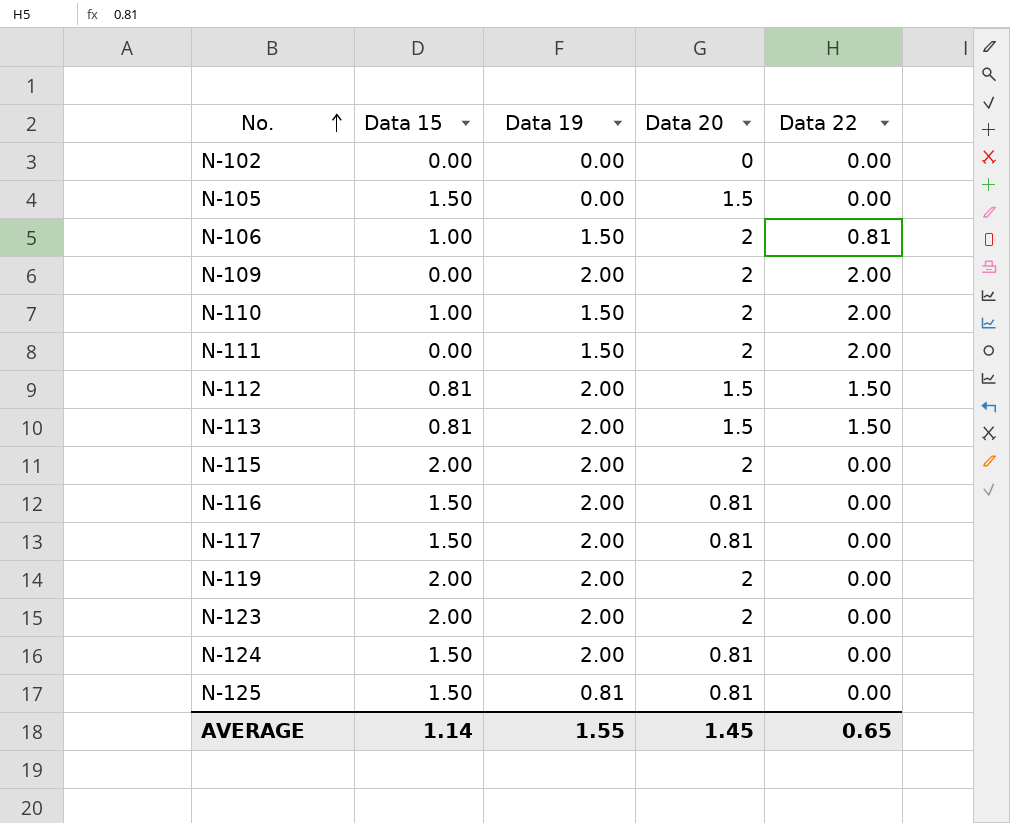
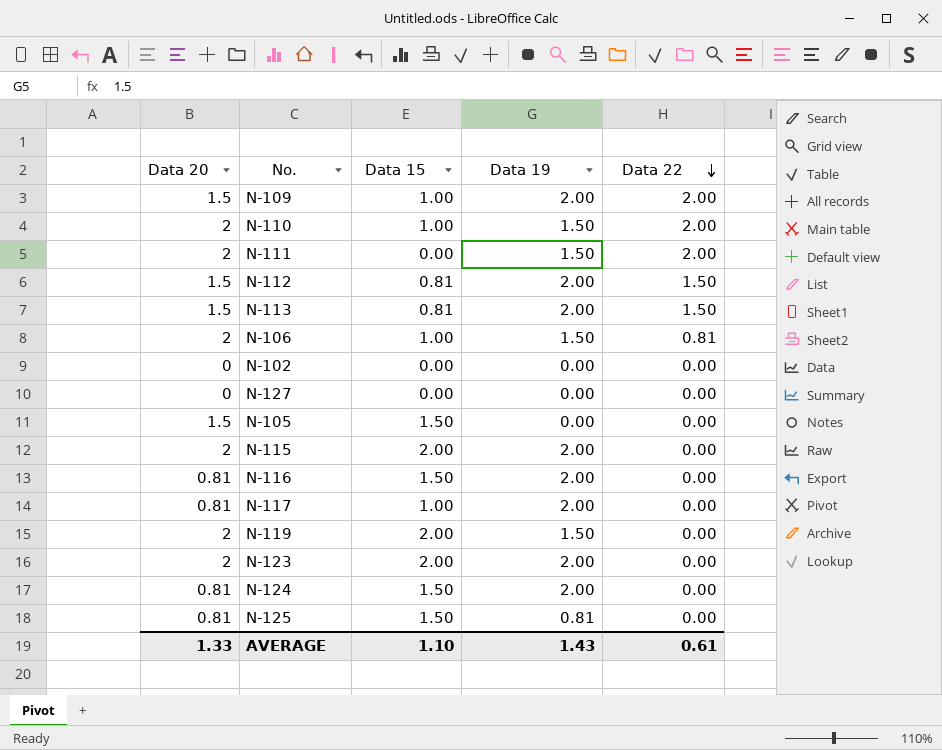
row order: No. ascending -> Data 22 descending
column Data 20 | position: 4 -> 1
N-109 | Data 20: 2 -> 1.5
N-109 | Data 15: 0.00 -> 1.00
row N-127: none -> 0 | 0.00 | 0.00 | 0.00
N-117 | Data 15: 1.50 -> 1.00
N-119 | Data 19: 2.00 -> 1.50
AVERAGE | Data 20: 1.45 -> 1.33
AVERAGE | Data 15: 1.14 -> 1.10
AVERAGE | Data 19: 1.55 -> 1.43
AVERAGE | Data 22: 0.65 -> 0.61

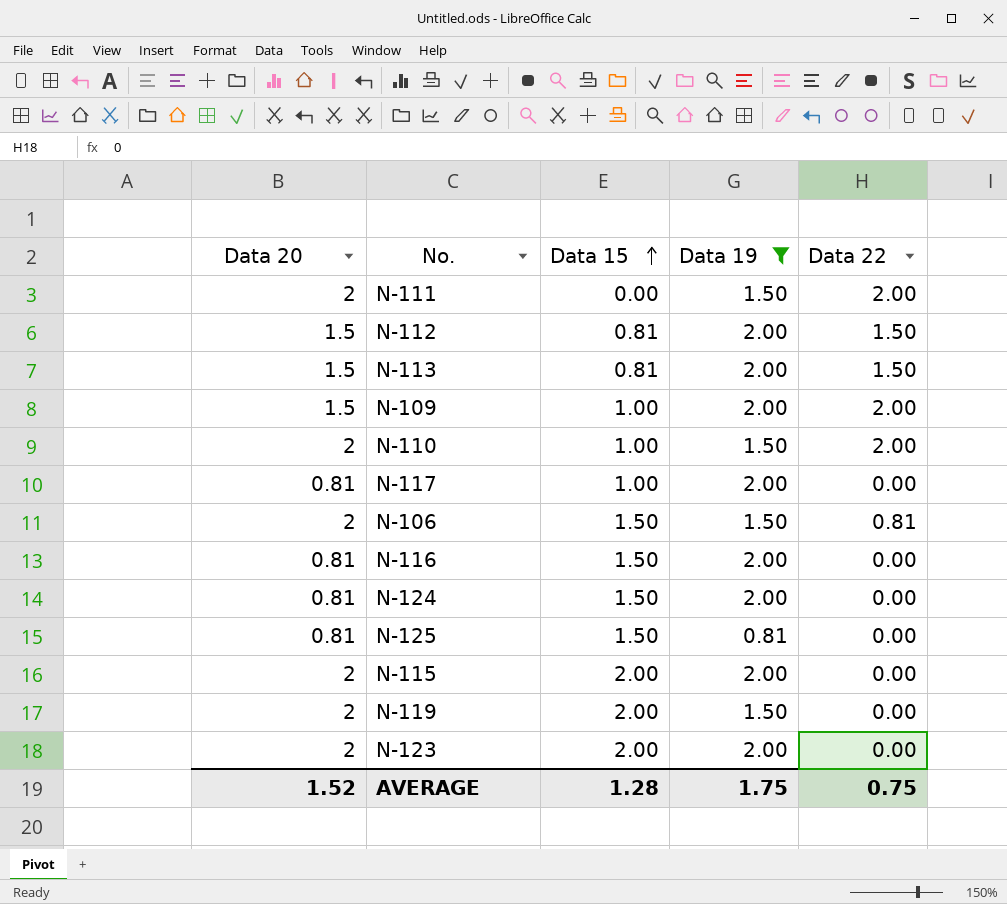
filter: none -> Data 19 != 0.00
row order: Data 22 descending -> Data 15 ascending
N-106 | Data 15: 1.00 -> 1.50
AVERAGE | Data 20: 1.33 -> 1.52
AVERAGE | Data 15: 1.10 -> 1.28
AVERAGE | Data 19: 1.43 -> 1.75
AVERAGE | Data 22: 0.61 -> 0.75

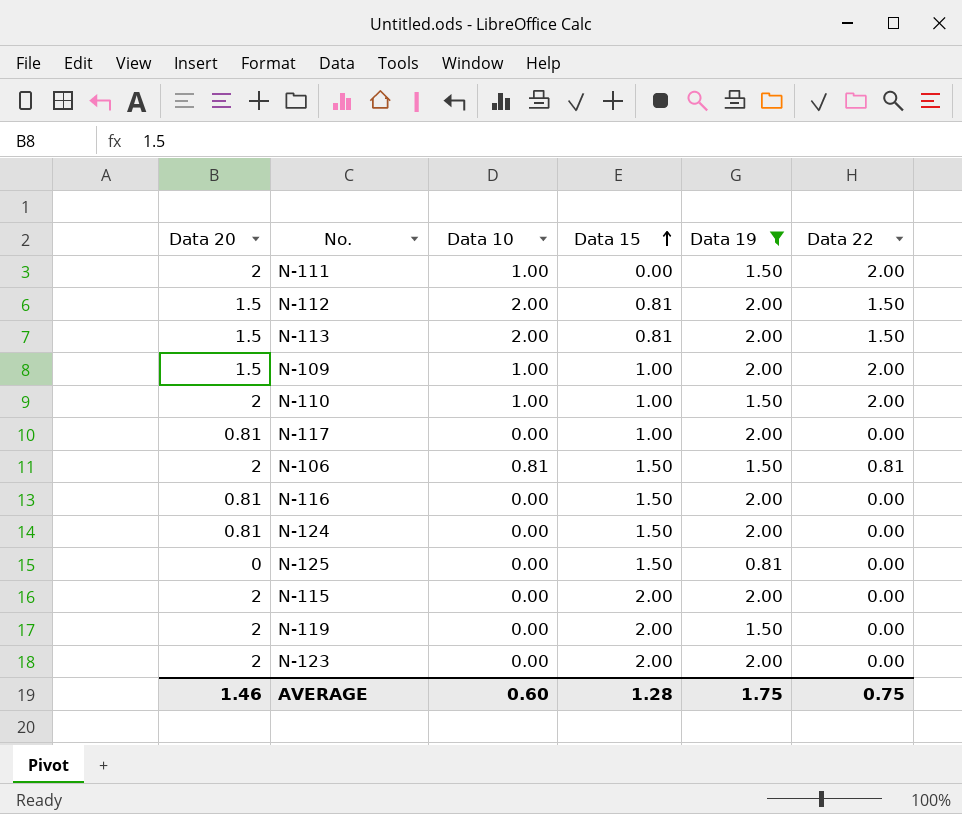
column Data 10 | position: none -> 3
N-125 | Data 20: 0.81 -> 0
AVERAGE | Data 20: 1.52 -> 1.46

